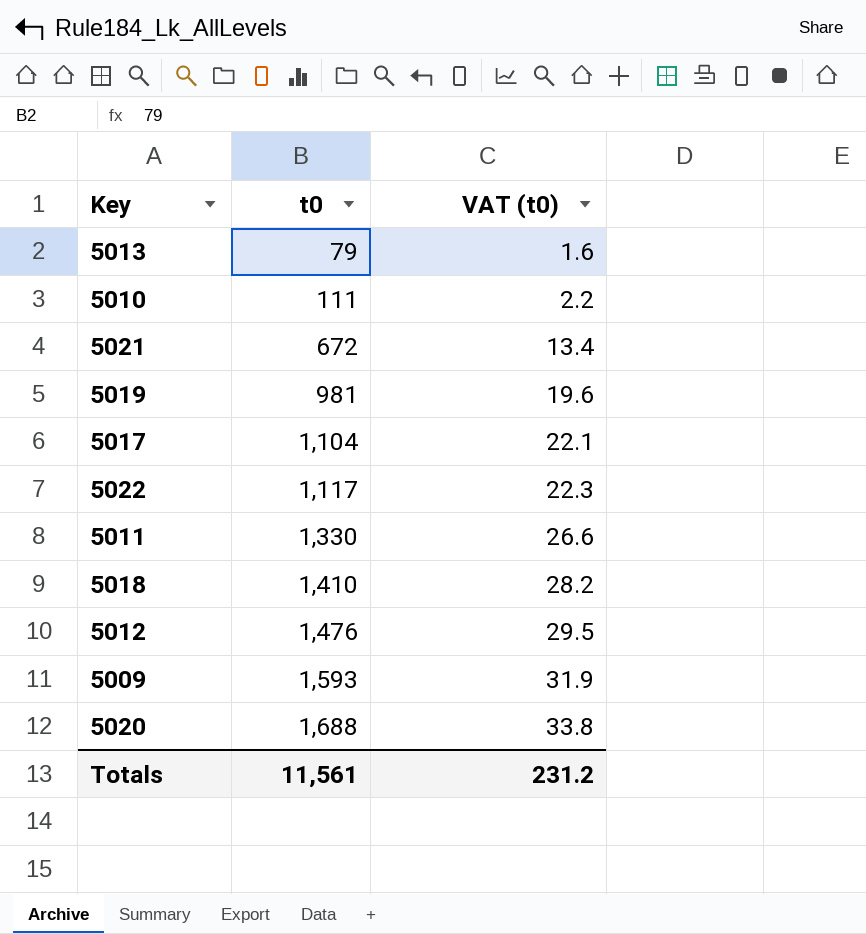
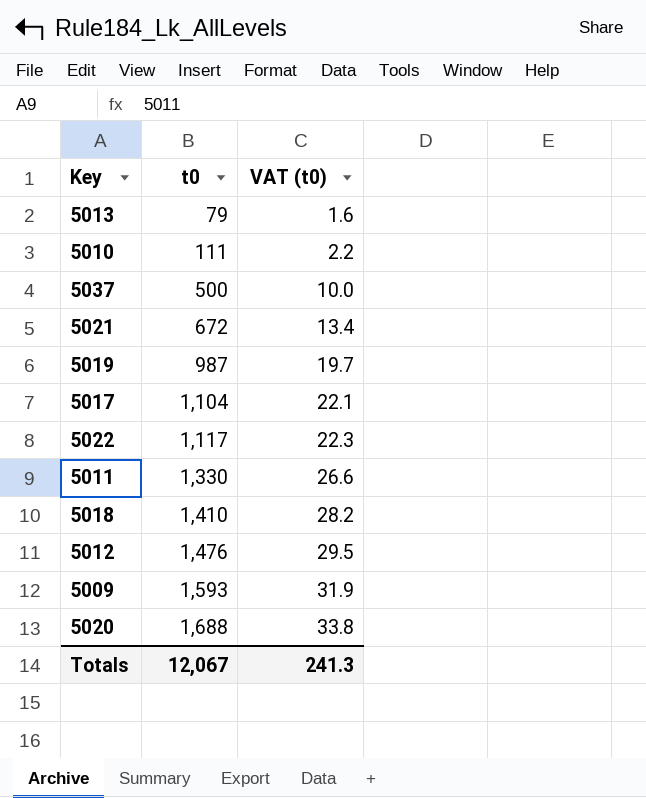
row 5037: none -> 500 | 10.0
5019 | t0: 981 -> 987
5019 | VAT (t0): 19.6 -> 19.7
Totals | t0: 11,561 -> 12,067
Totals | VAT (t0): 231.2 -> 241.3

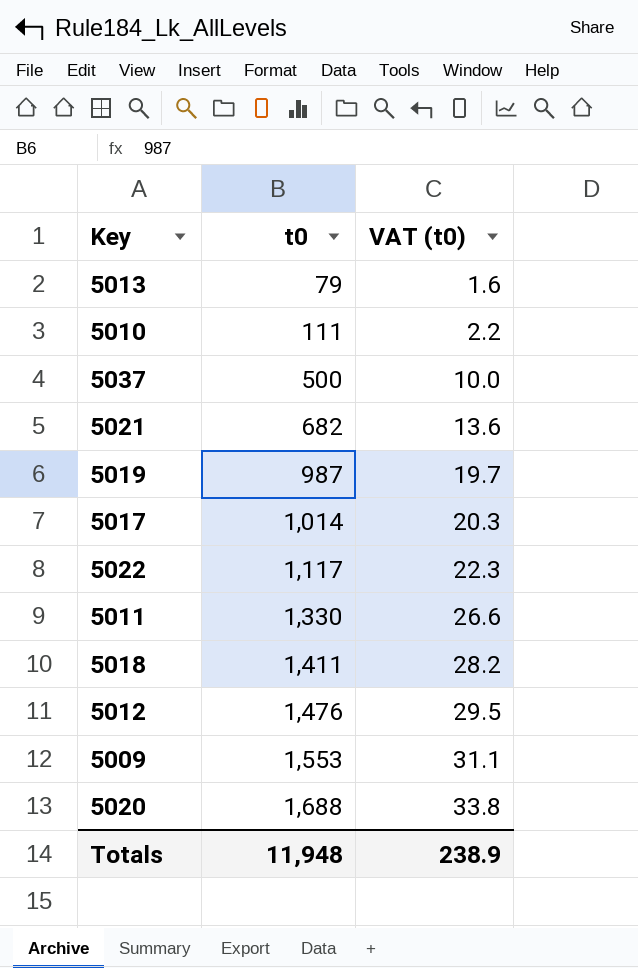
5021 | t0: 672 -> 682
5021 | VAT (t0): 13.4 -> 13.6
5017 | t0: 1,104 -> 1,014
5017 | VAT (t0): 22.1 -> 20.3
5018 | t0: 1,410 -> 1,411
5009 | t0: 1,593 -> 1,553
5009 | VAT (t0): 31.9 -> 31.1
Totals | t0: 12,067 -> 11,948
Totals | VAT (t0): 241.3 -> 238.9

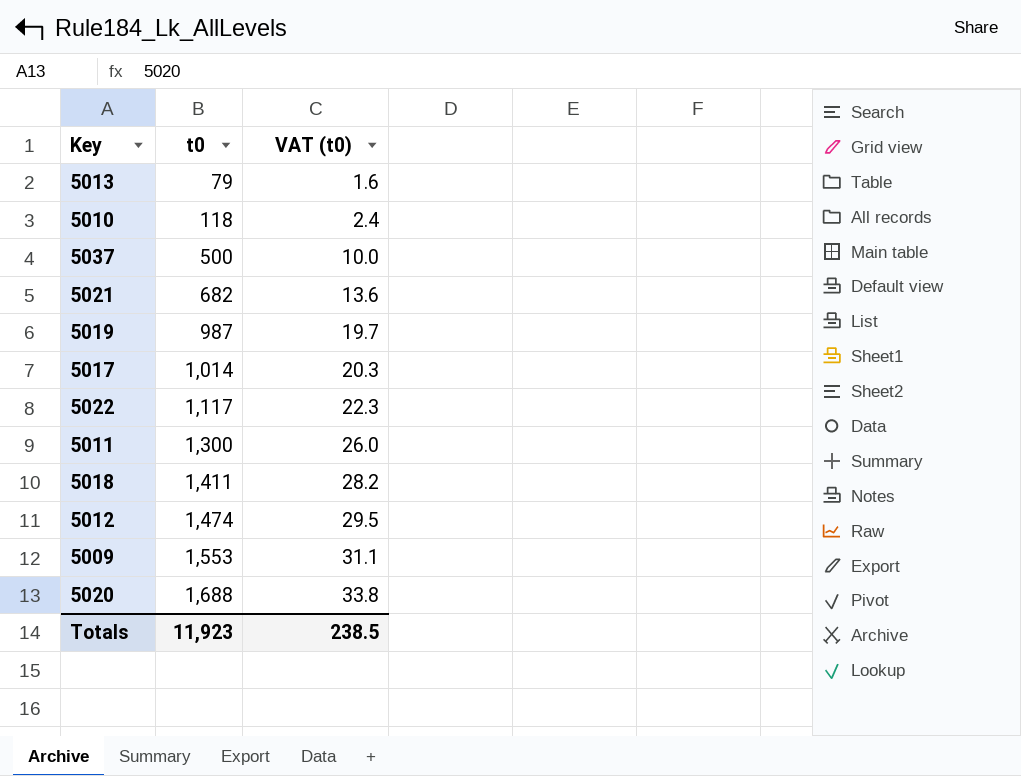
5010 | t0: 111 -> 118
5010 | VAT (t0): 2.2 -> 2.4
5011 | t0: 1,330 -> 1,300
5011 | VAT (t0): 26.6 -> 26.0
5012 | t0: 1,476 -> 1,474
Totals | t0: 11,948 -> 11,923
Totals | VAT (t0): 238.9 -> 238.5

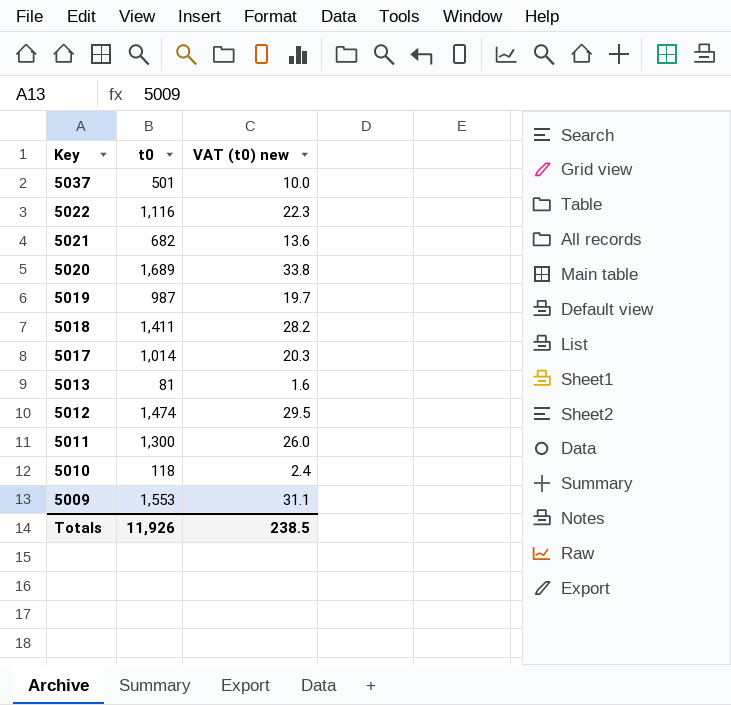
row order: t0 ascending -> Key descending
column name: VAT (t0) -> VAT (t0) new
5037 | t0: 500 -> 501
5022 | t0: 1,117 -> 1,116
5020 | t0: 1,688 -> 1,689
5013 | t0: 79 -> 81
Totals | t0: 11,923 -> 11,926

